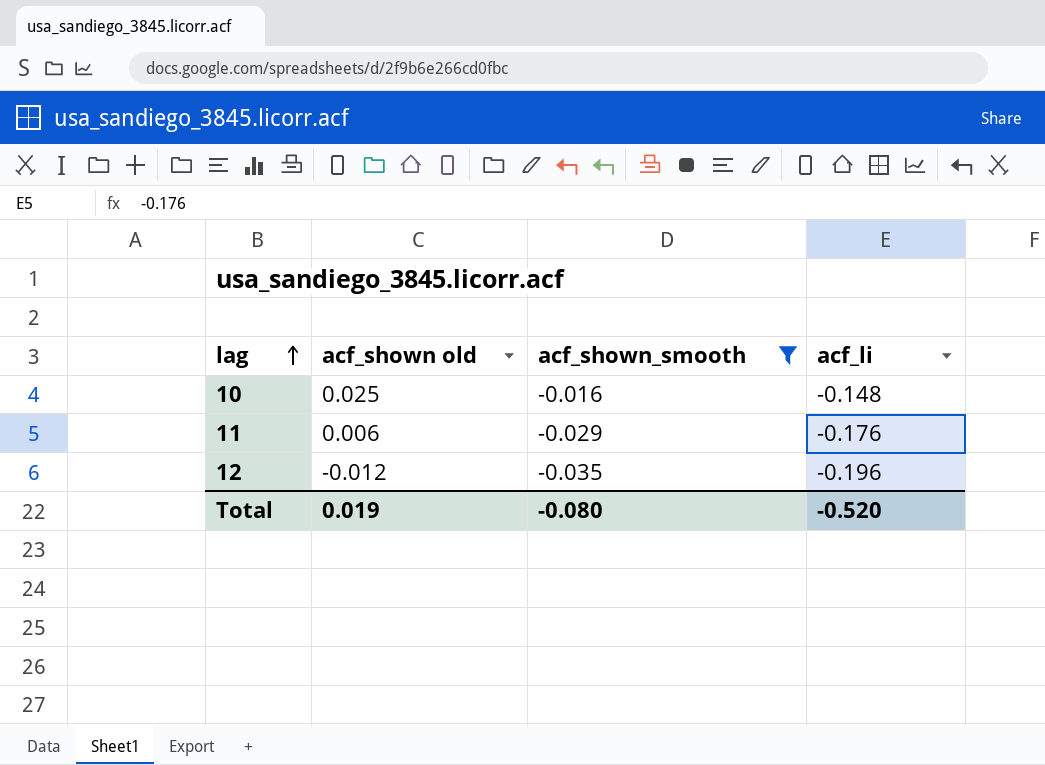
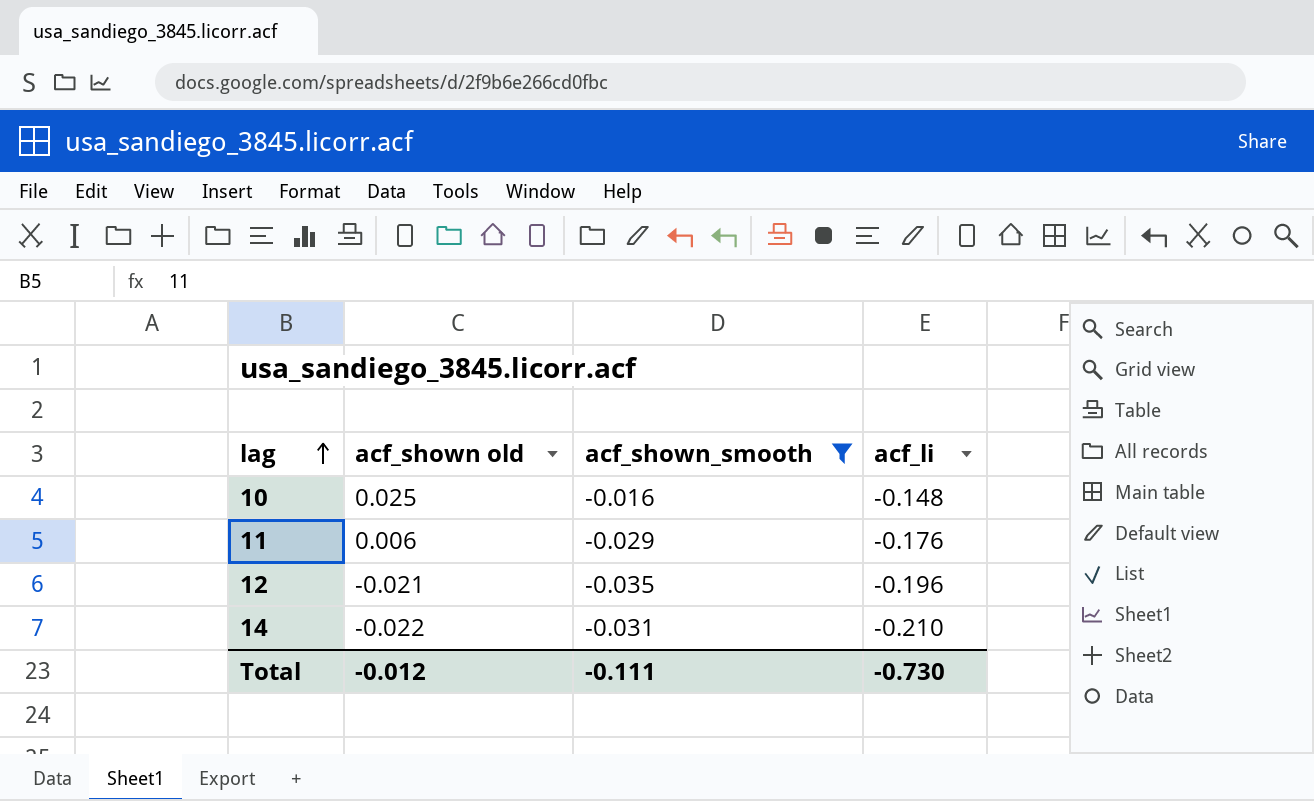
12 | acf_shown old: -0.012 -> -0.021
row 14: none -> -0.022 | -0.031 | -0.210
Total | acf_shown old: 0.019 -> -0.012
Total | acf_shown_smooth: -0.080 -> -0.111
Total | acf_li: -0.520 -> -0.730

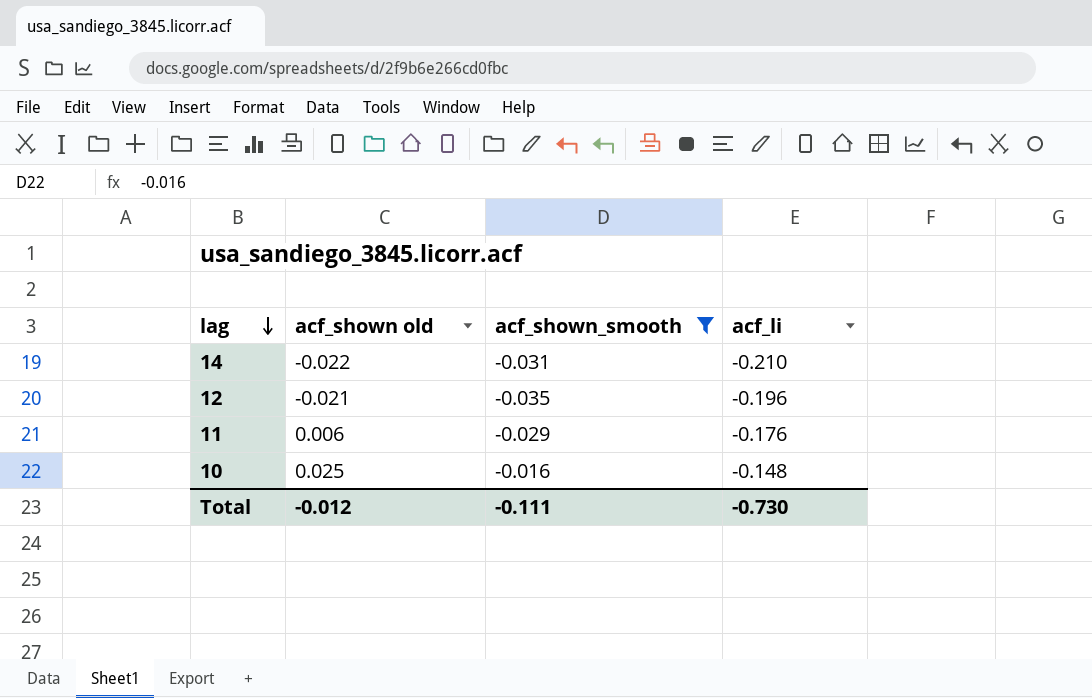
row order: lag ascending -> lag descending

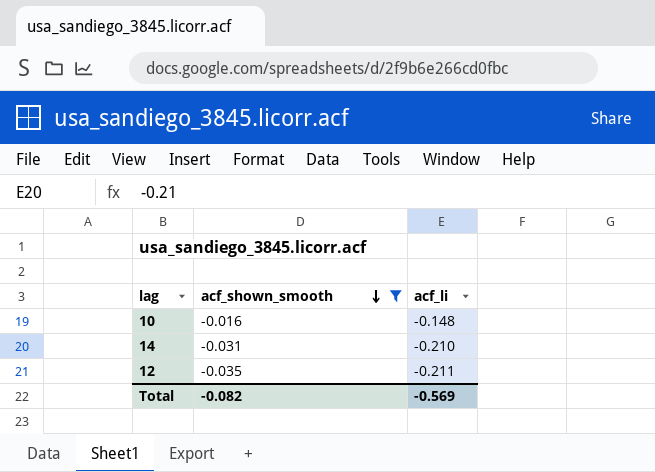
row order: lag descending -> acf_shown_smooth descending
column acf_shown old | position: 2 -> none
row 11: 0.006 | -0.029 | -0.176 -> none
12 | acf_li: -0.196 -> -0.211
Total | acf_shown_smooth: -0.111 -> -0.082
Total | acf_li: -0.730 -> -0.569

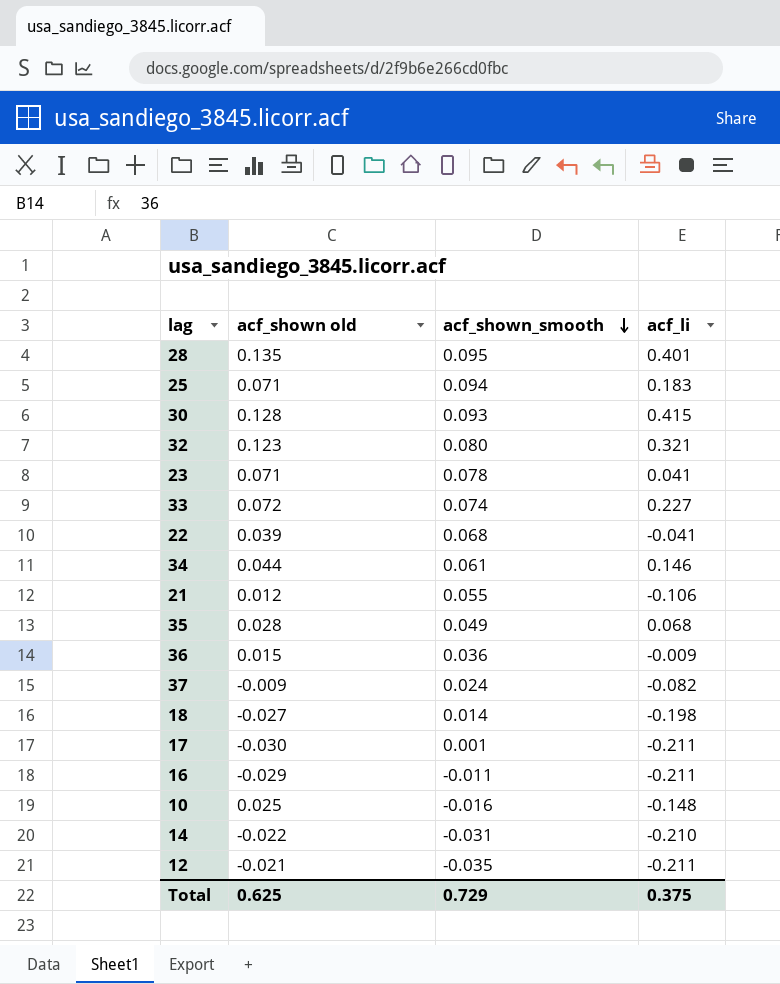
filter: acf_shown_smooth <= -0.016 -> none
column acf_shown old | position: none -> 2
Total | acf_shown_smooth: -0.082 -> 0.729
Total | acf_li: -0.569 -> 0.375

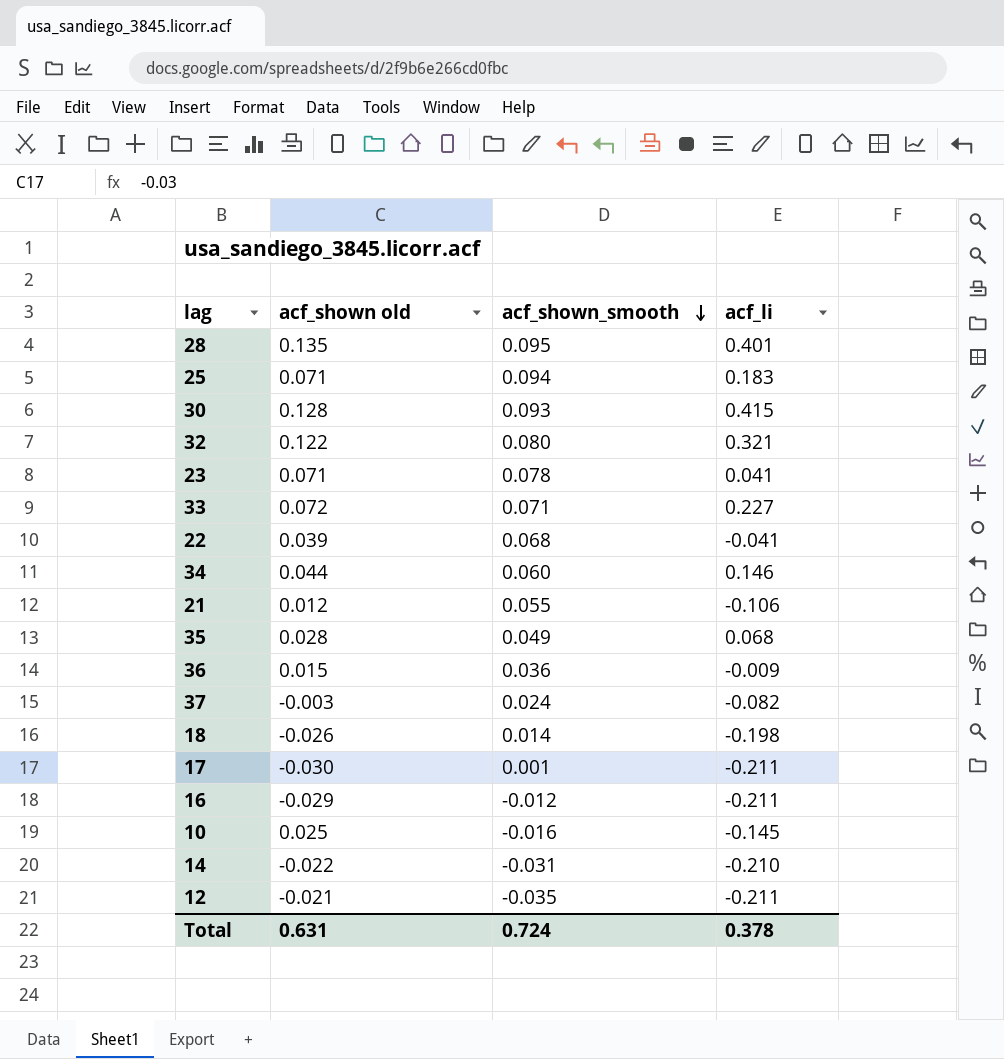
32 | acf_shown old: 0.123 -> 0.122
33 | acf_shown_smooth: 0.074 -> 0.071
34 | acf_shown_smooth: 0.061 -> 0.060
37 | acf_shown old: -0.009 -> -0.003
18 | acf_shown old: -0.027 -> -0.026
16 | acf_shown_smooth: -0.011 -> -0.012
10 | acf_li: -0.148 -> -0.145
Total | acf_shown old: 0.625 -> 0.631
Total | acf_shown_smooth: 0.729 -> 0.724
Total | acf_li: 0.375 -> 0.378

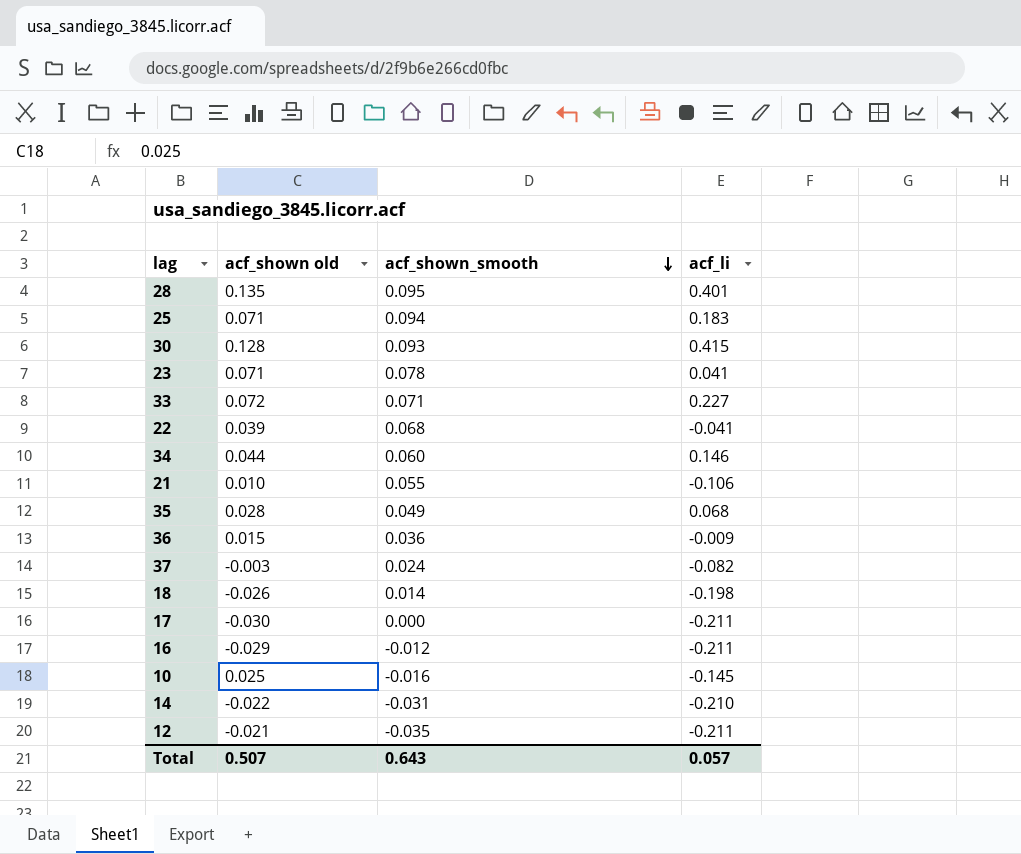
row 32: 0.122 | 0.080 | 0.321 -> none
21 | acf_shown old: 0.012 -> 0.010
17 | acf_shown_smooth: 0.001 -> 0.000
Total | acf_shown old: 0.631 -> 0.507
Total | acf_shown_smooth: 0.724 -> 0.643
Total | acf_li: 0.378 -> 0.057

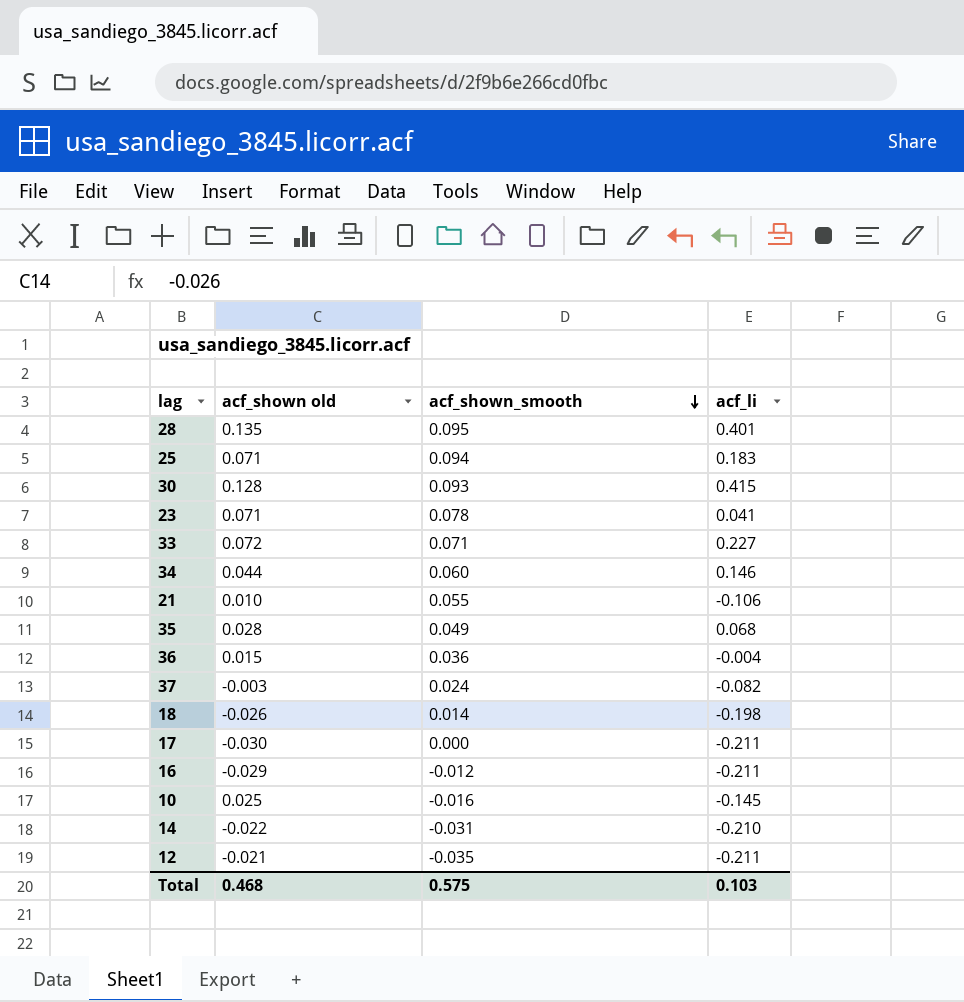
row 22: 0.039 | 0.068 | -0.041 -> none
36 | acf_li: -0.009 -> -0.004
Total | acf_shown old: 0.507 -> 0.468
Total | acf_shown_smooth: 0.643 -> 0.575
Total | acf_li: 0.057 -> 0.103

